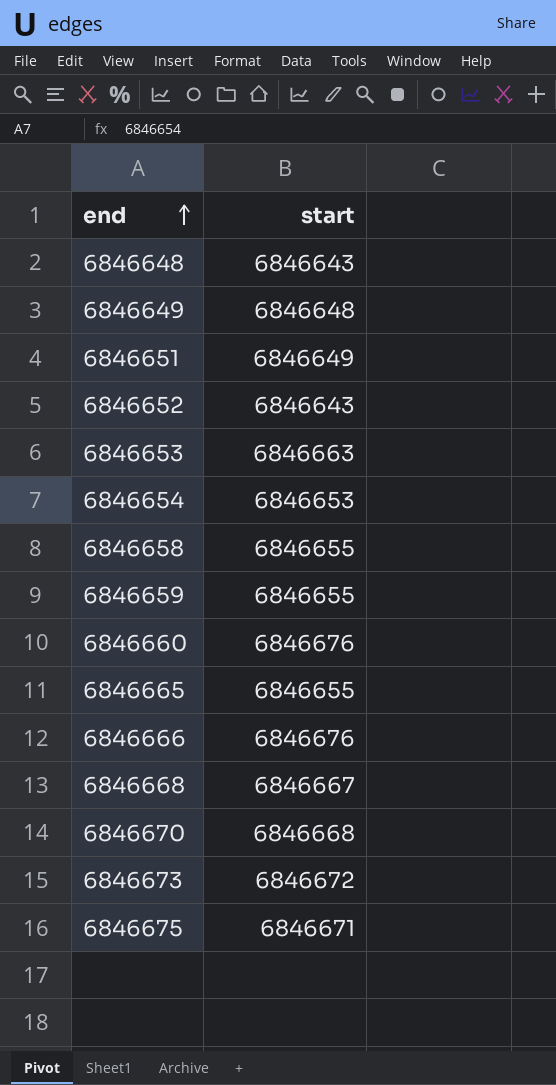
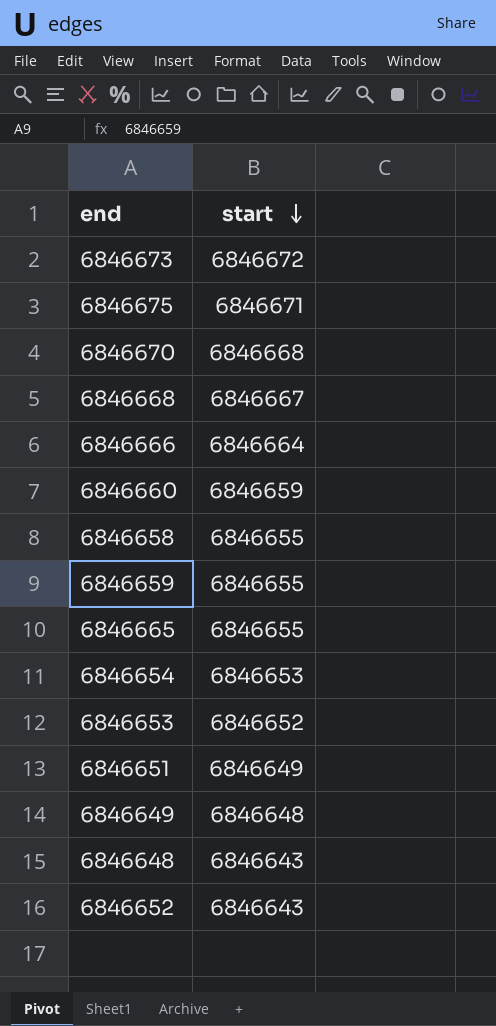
row order: end ascending -> start descending
6846666 | start: 6846676 -> 6846664
6846660 | start: 6846676 -> 6846659
6846653 | start: 6846663 -> 6846652

